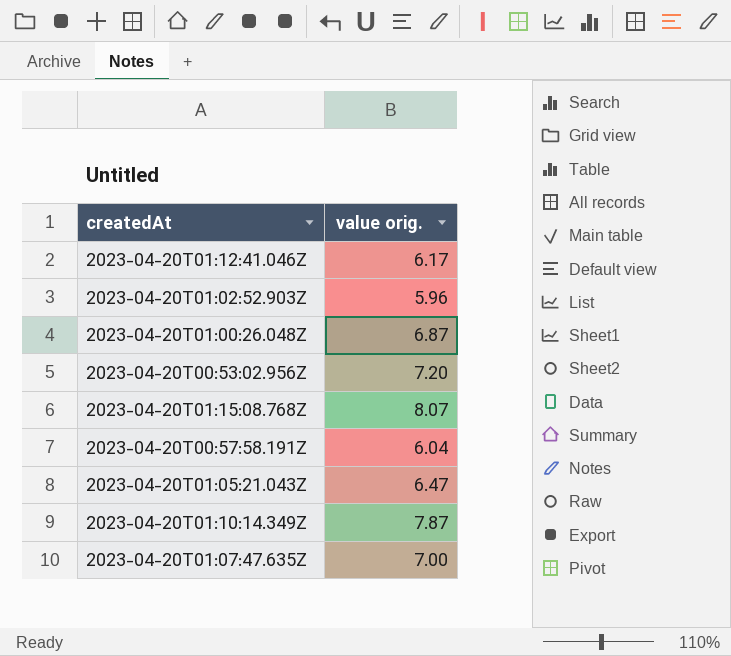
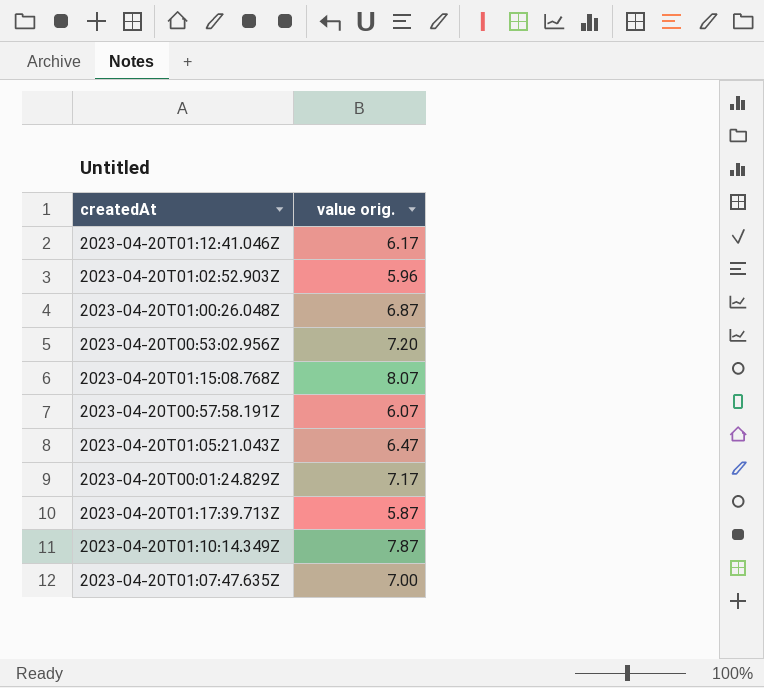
2023-04-20T00:57:58.191Z | value orig.: 6.04 -> 6.07
row 2023-04-20T00:01:24.829Z: none -> 7.17
row 2023-04-20T01:17:39.713Z: none -> 5.87

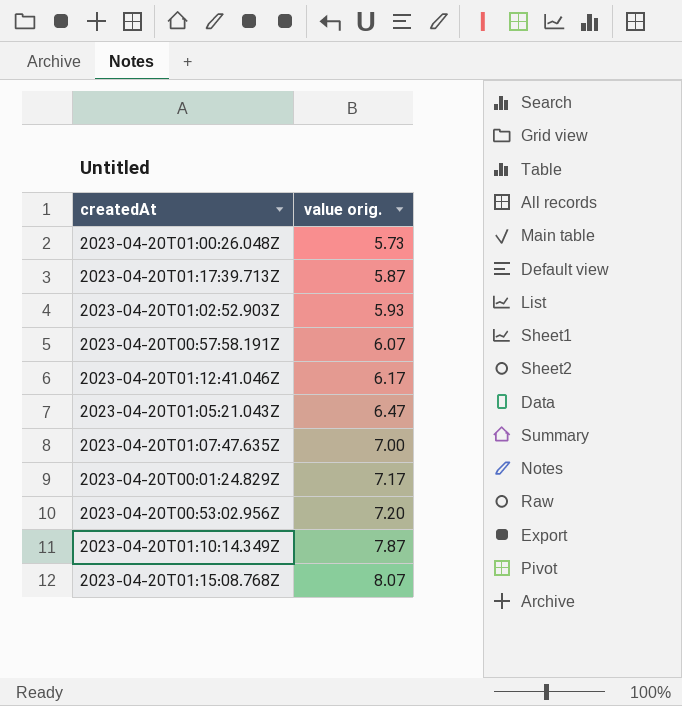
row order: none -> value orig. ascending
2023-04-20T01:00:26.048Z | value orig.: 6.87 -> 5.73
2023-04-20T01:02:52.903Z | value orig.: 5.96 -> 5.93

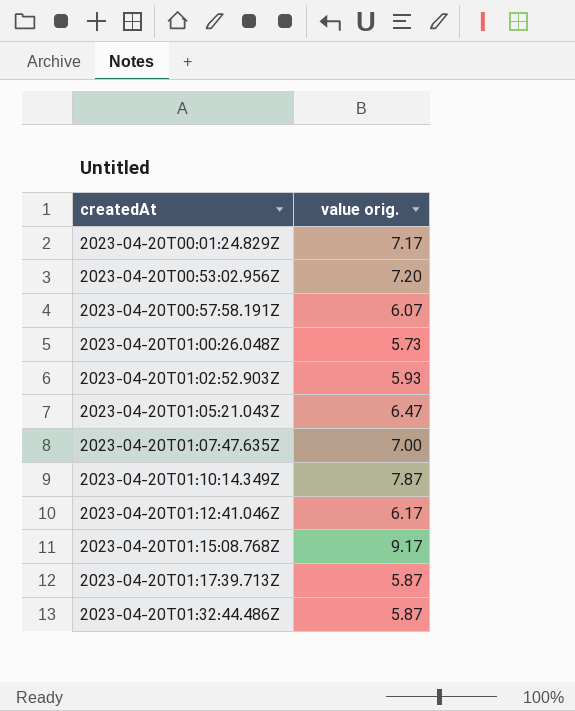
row order: value orig. ascending -> createdAt ascending
2023-04-20T01:15:08.768Z | value orig.: 8.07 -> 9.17
row 2023-04-20T01:32:44.486Z: none -> 5.87

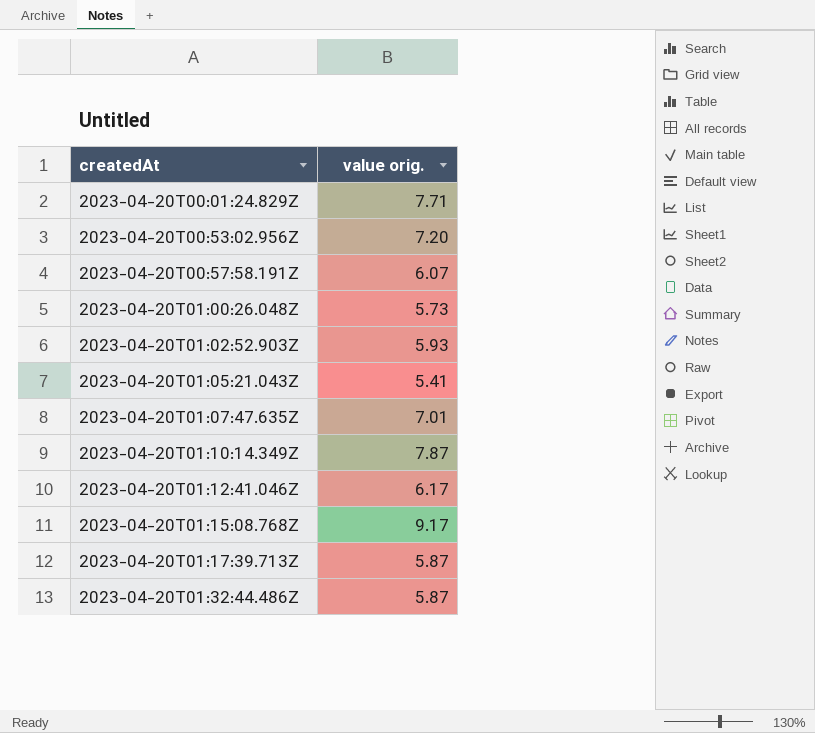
2023-04-20T00:01:24.829Z | value orig.: 7.17 -> 7.71
2023-04-20T01:05:21.043Z | value orig.: 6.47 -> 5.41
2023-04-20T01:07:47.635Z | value orig.: 7.00 -> 7.01

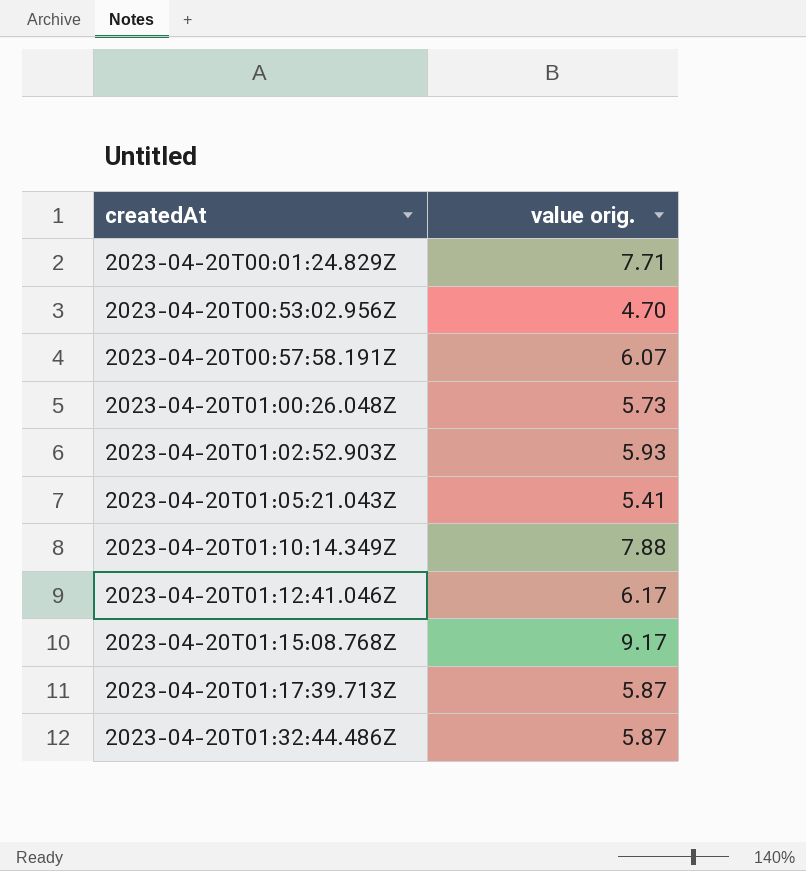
row 2023-04-20T01:07:47.635Z: 7.01 -> none
2023-04-20T00:53:02.956Z | value orig.: 7.20 -> 4.70
2023-04-20T01:10:14.349Z | value orig.: 7.87 -> 7.88

